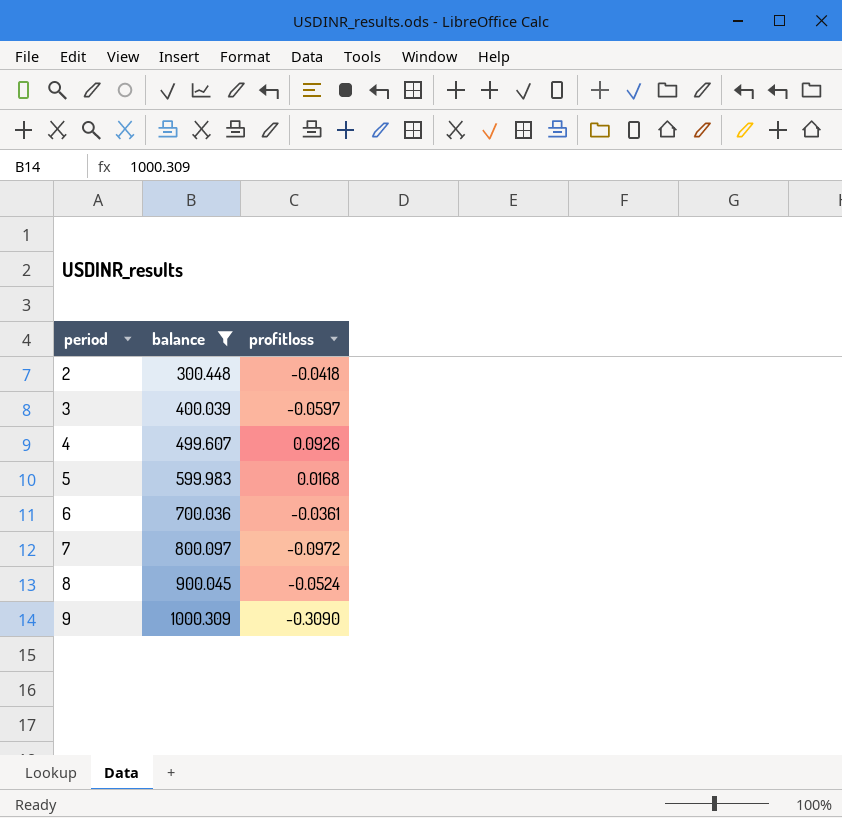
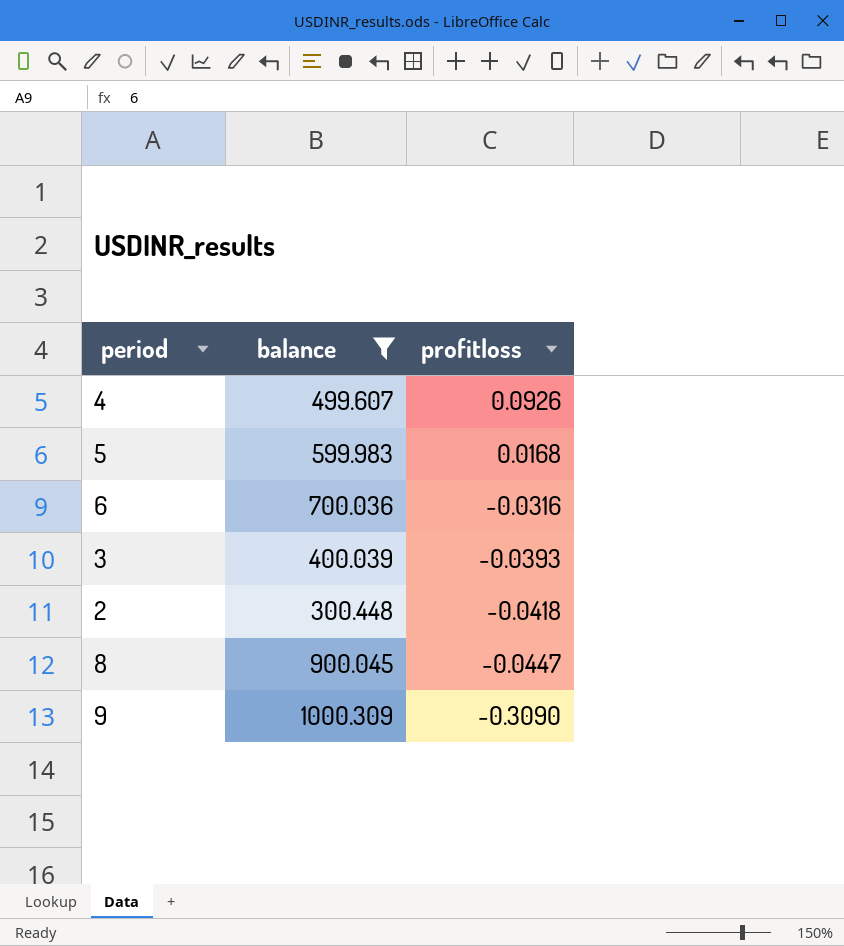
row order: period ascending -> profitloss descending
row 7: 800.097 | -0.0972 -> none
6 | profitloss: -0.0361 -> -0.0316
3 | profitloss: -0.0597 -> -0.0393
8 | profitloss: -0.0524 -> -0.0447

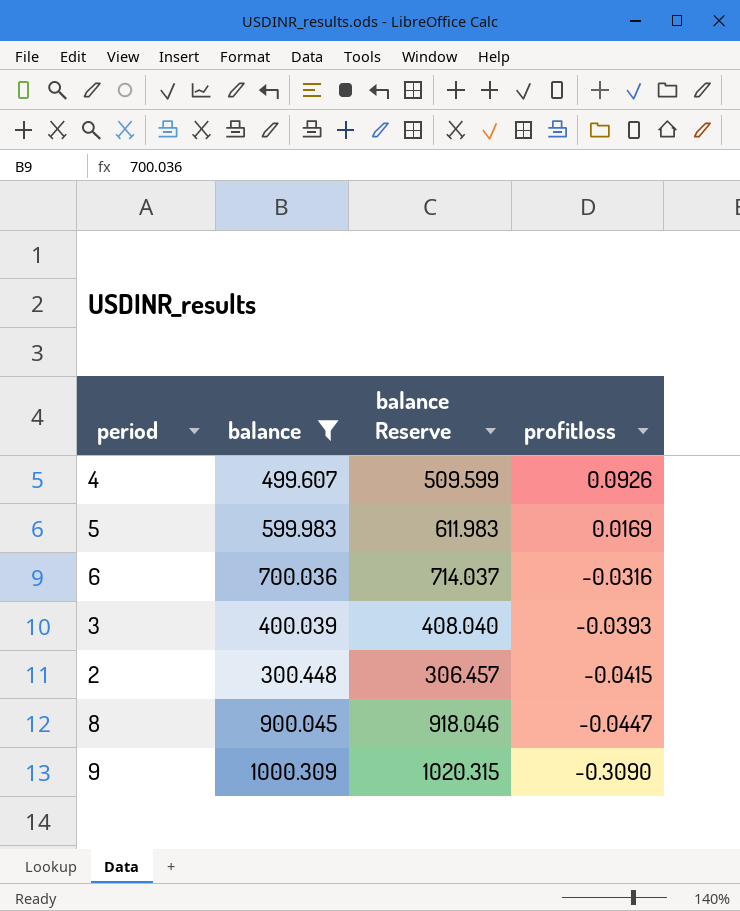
column balance Reserve | formula: none -> [balance] * 1.02
5 | profitloss: 0.0168 -> 0.0169
2 | profitloss: -0.0418 -> -0.0415

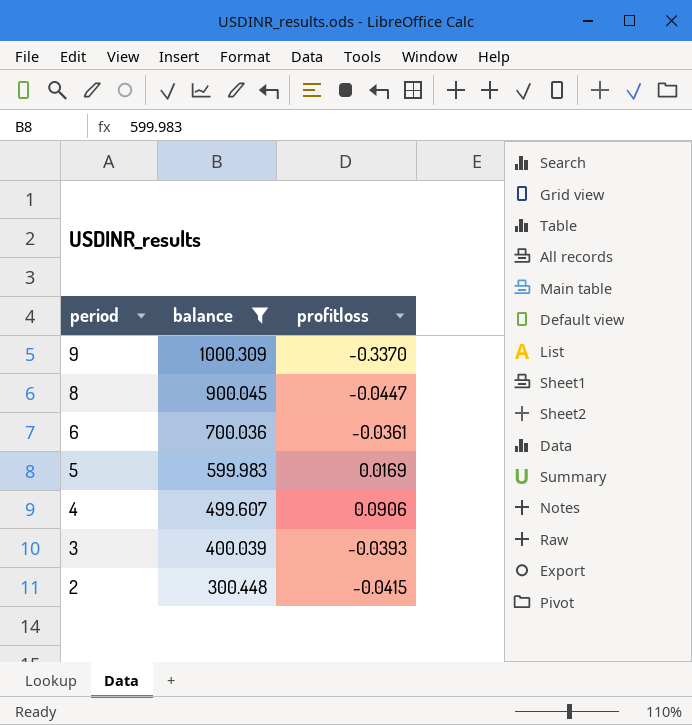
row order: profitloss descending -> period descending
column balance Reserve | formula: [balance] * 1.02 -> none
9 | profitloss: -0.3090 -> -0.3370
6 | profitloss: -0.0316 -> -0.0361
4 | profitloss: 0.0926 -> 0.0906

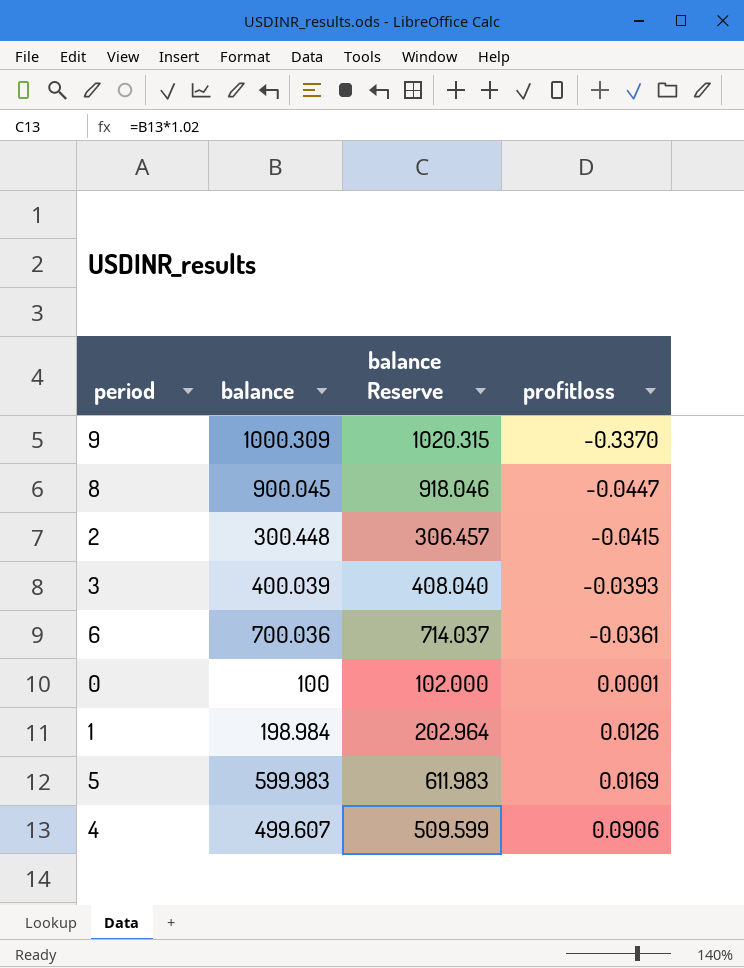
filter: balance >= 300.448 -> none
row order: period descending -> profitloss ascending
column balance Reserve | formula: none -> [balance] * 1.02

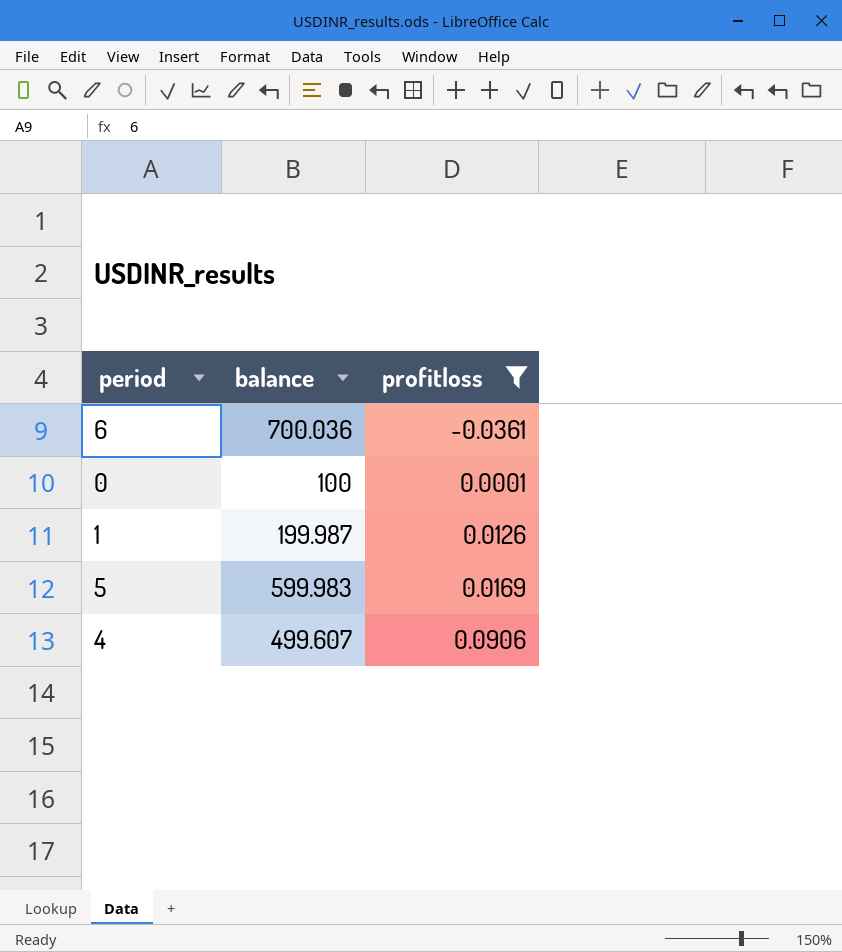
filter: none -> profitloss >= -0.0361
column balance Reserve | formula: [balance] * 1.02 -> none
1 | balance: 198.984 -> 199.987

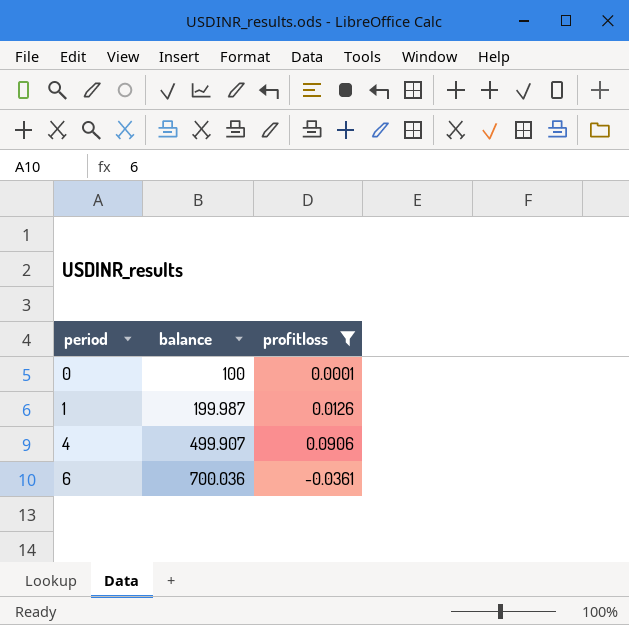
row order: profitloss ascending -> period ascending
row 5: 599.983 | 0.0169 -> none
4 | balance: 499.607 -> 499.907

